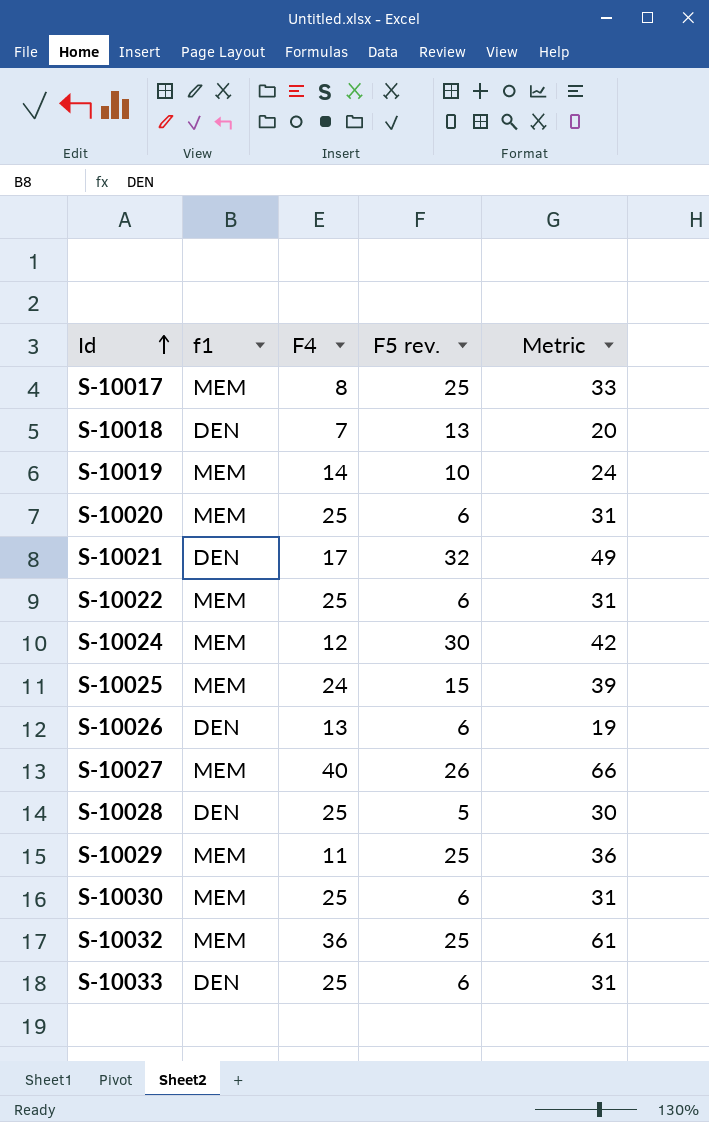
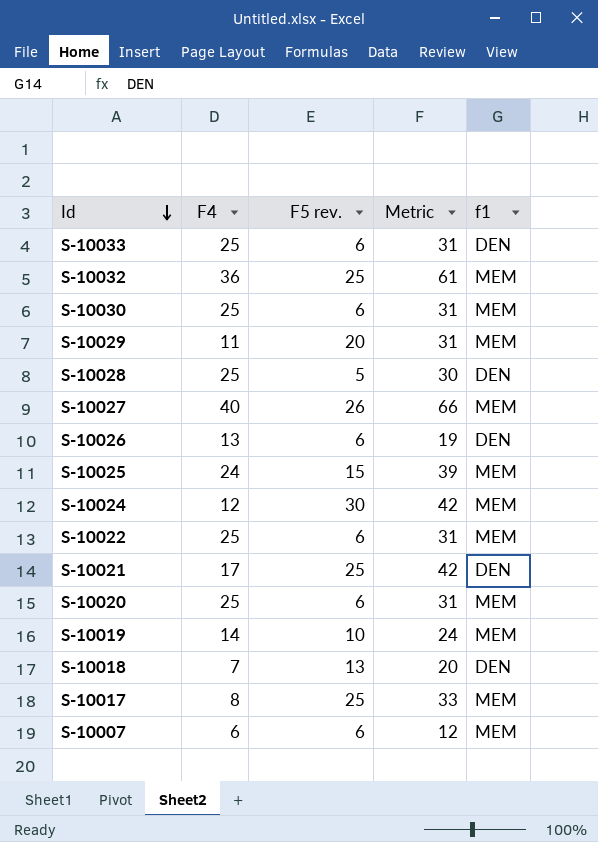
row order: Id ascending -> Id descending
column f1 | position: 2 -> 5
S-10029 | F5 rev.: 25 -> 20
S-10029 | Metric: 36 -> 31
S-10021 | F5 rev.: 32 -> 25
S-10021 | Metric: 49 -> 42
row S-10007: none -> 6 | 6 | 12 | MEM

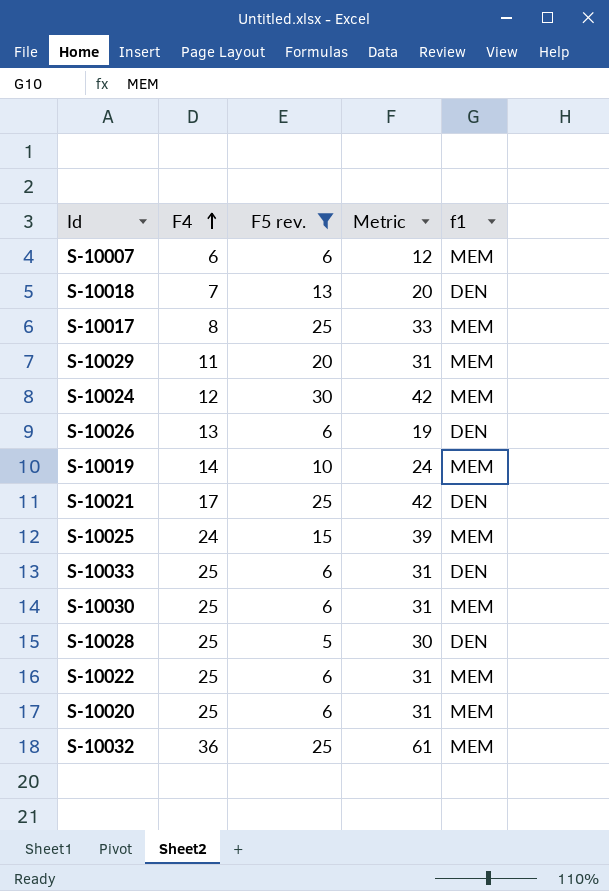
filter: none -> F5 rev. != 26
row order: Id descending -> F4 ascending

